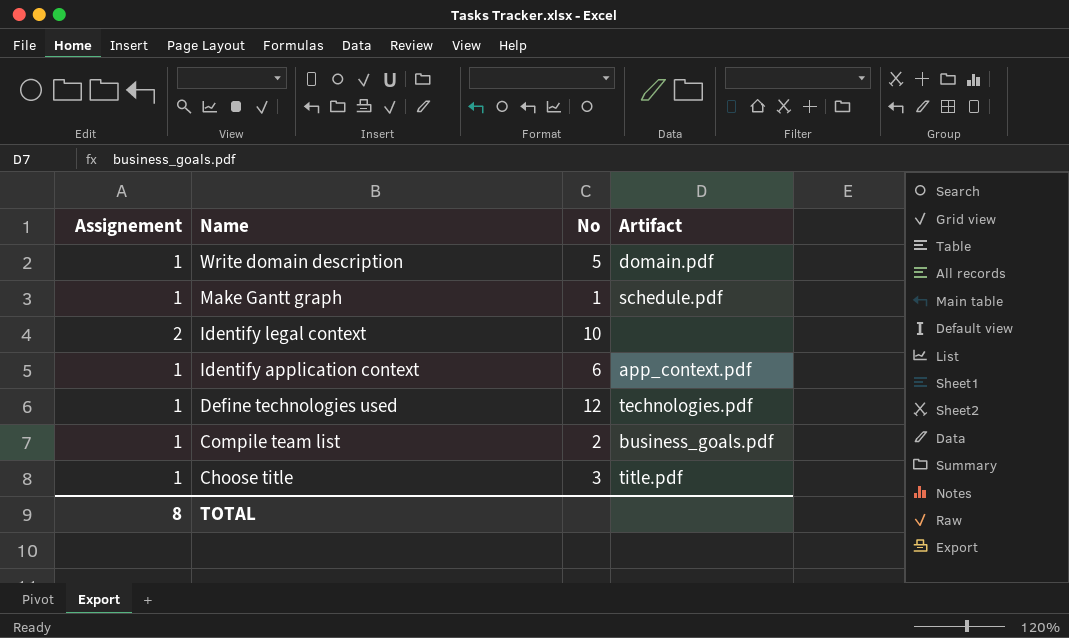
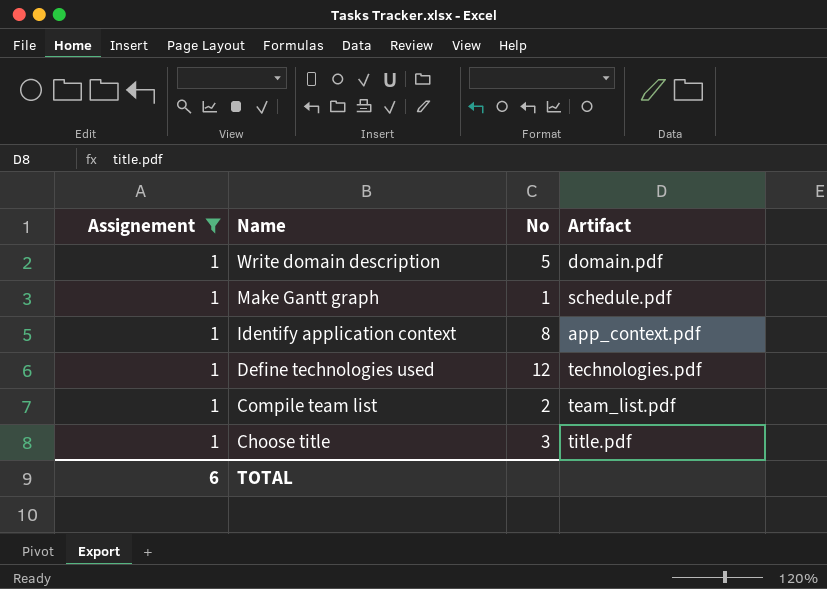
filter: none -> Assignement = 1
Identify application context | No: 6 -> 8
Compile team list | Artifact: business_goals.pdf -> team_list.pdf
TOTAL | Assignement: 8 -> 6

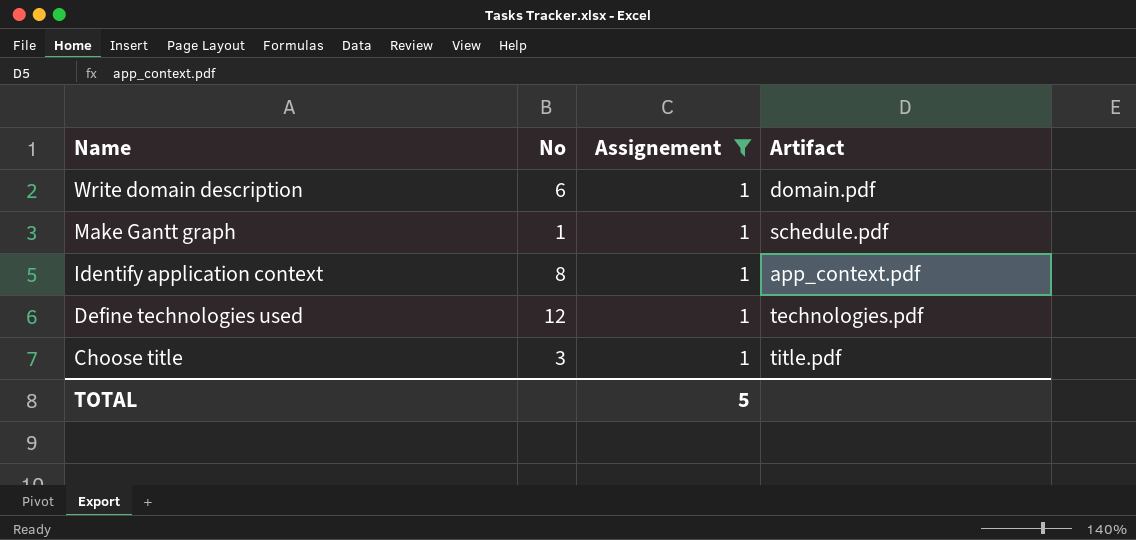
column Assignement | position: 1 -> 3
row Compile team list: 1 | 2 | team_list.pdf -> none
Write domain description | No: 5 -> 6
TOTAL | Assignement: 6 -> 5

